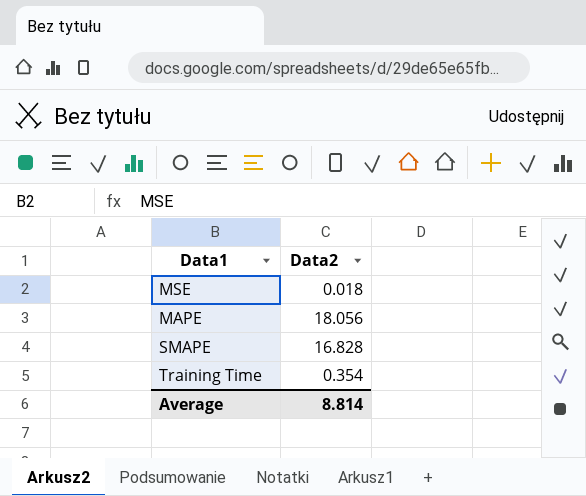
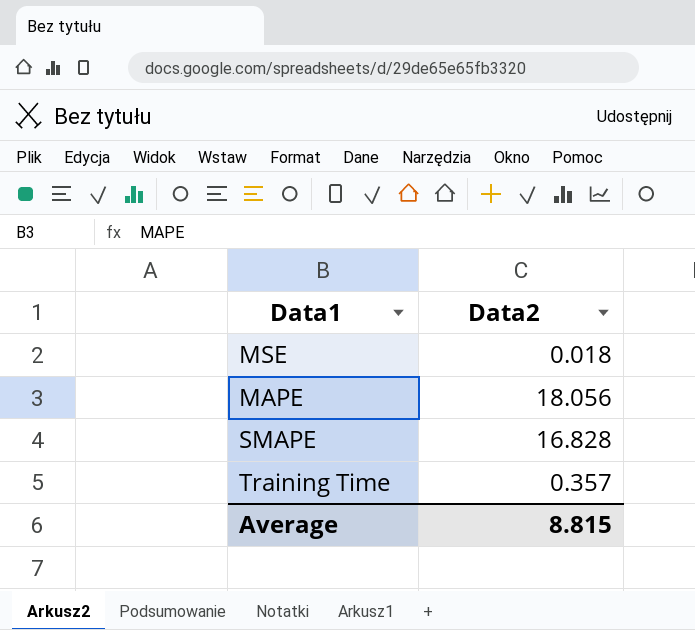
Training Time | Data2: 0.354 -> 0.357
Average | Data2: 8.814 -> 8.815

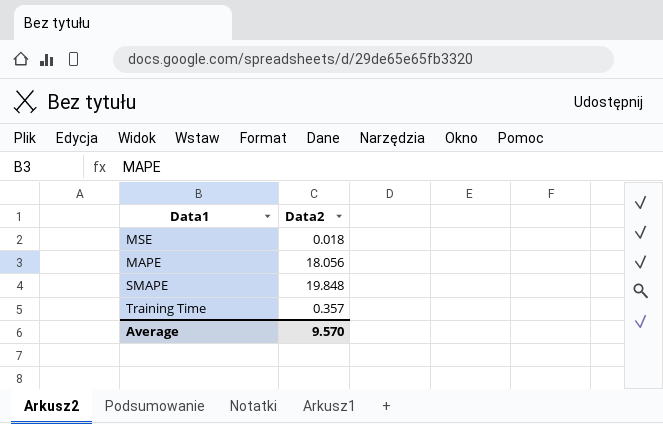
SMAPE | Data2: 16.828 -> 19.848
Average | Data2: 8.815 -> 9.570

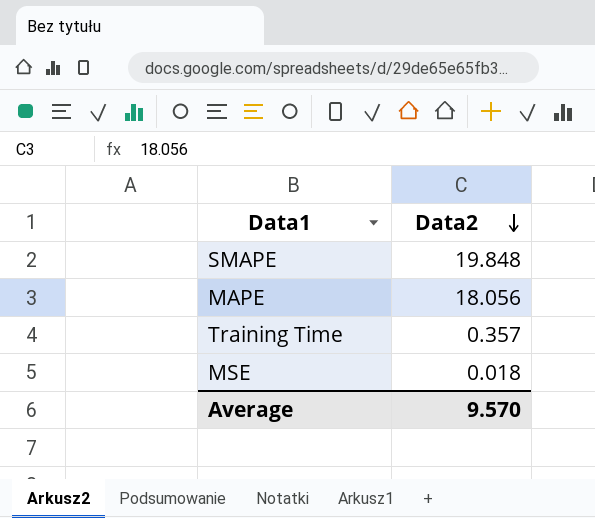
row order: none -> Data2 descending

